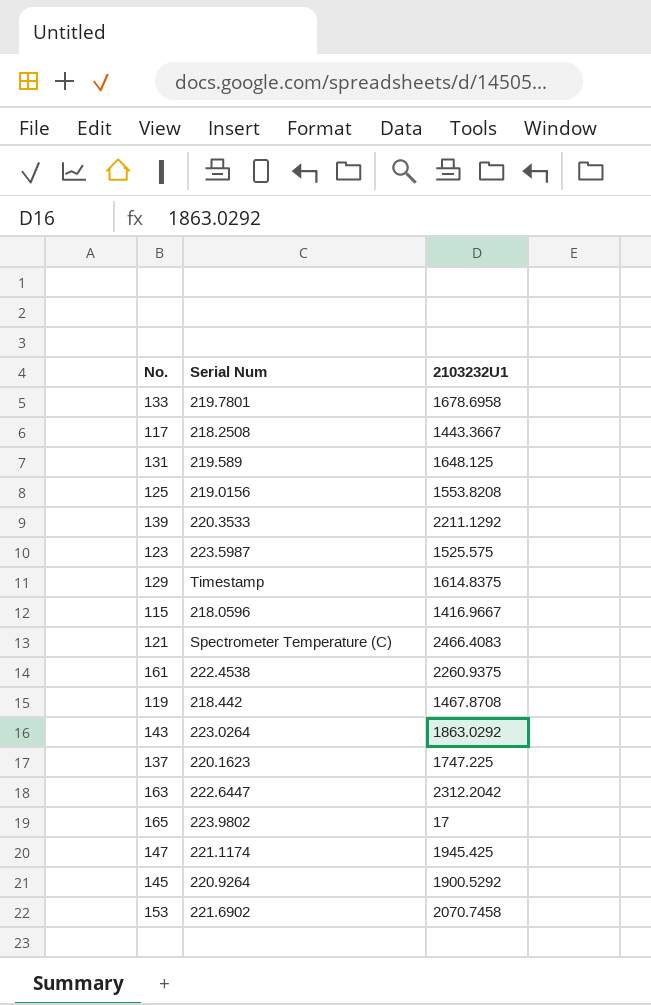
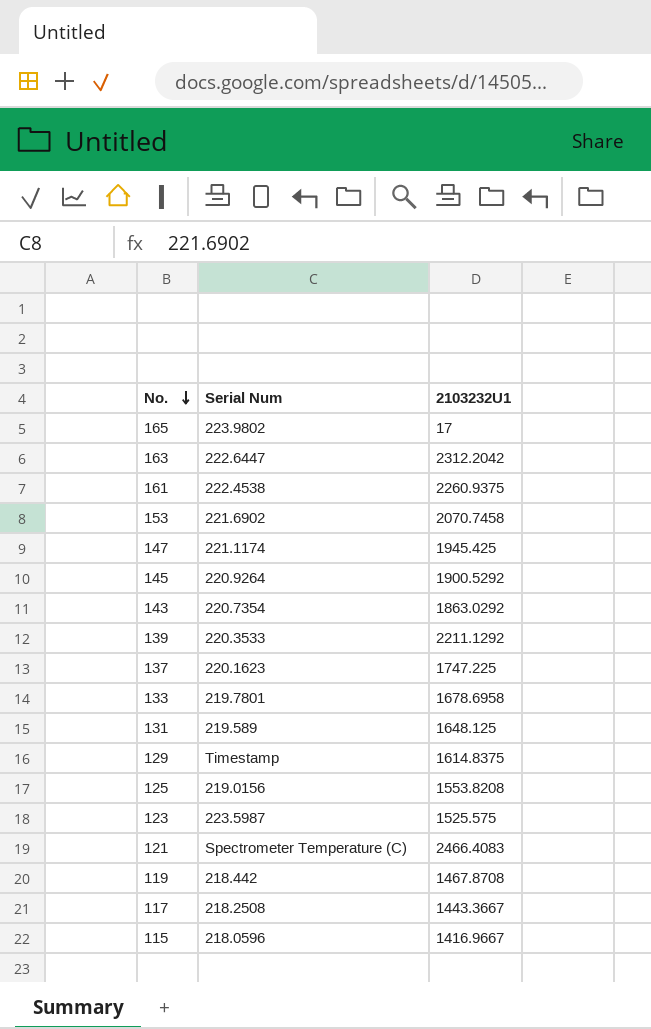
row order: none -> No. descending
143 | Serial Num: 223.0264 -> 220.7354

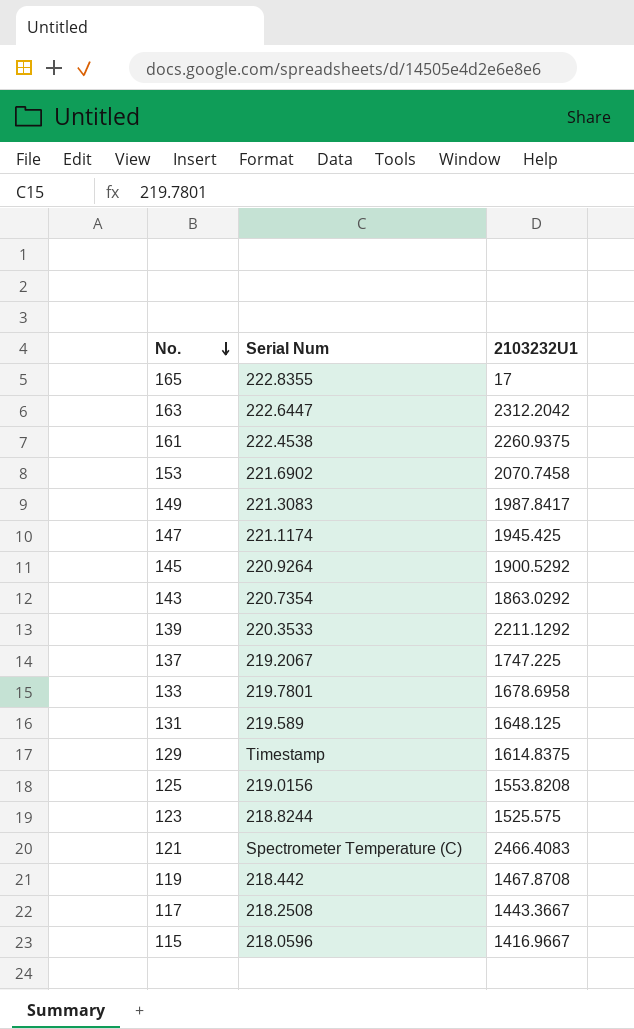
165 | Serial Num: 223.9802 -> 222.8355
row 149: none -> 221.3083 | 1987.8417
137 | Serial Num: 220.1623 -> 219.2067
123 | Serial Num: 223.5987 -> 218.8244

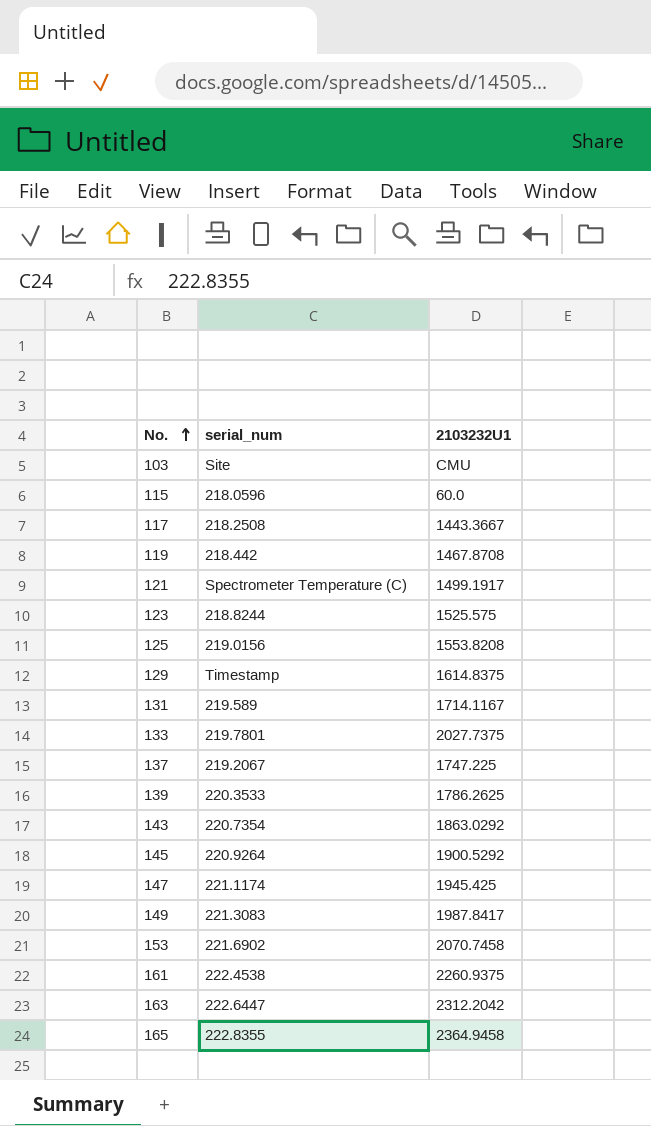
row order: No. descending -> No. ascending
column name: Serial Num -> serial_num
row 103: none -> Site | CMU
115 | 2103232U1: 1416.9667 -> 60.0
121 | 2103232U1: 2466.4083 -> 1499.1917
131 | 2103232U1: 1648.125 -> 1714.1167
133 | 2103232U1: 1678.6958 -> 2027.7375
139 | 2103232U1: 2211.1292 -> 1786.2625
165 | 2103232U1: 17 -> 2364.9458

